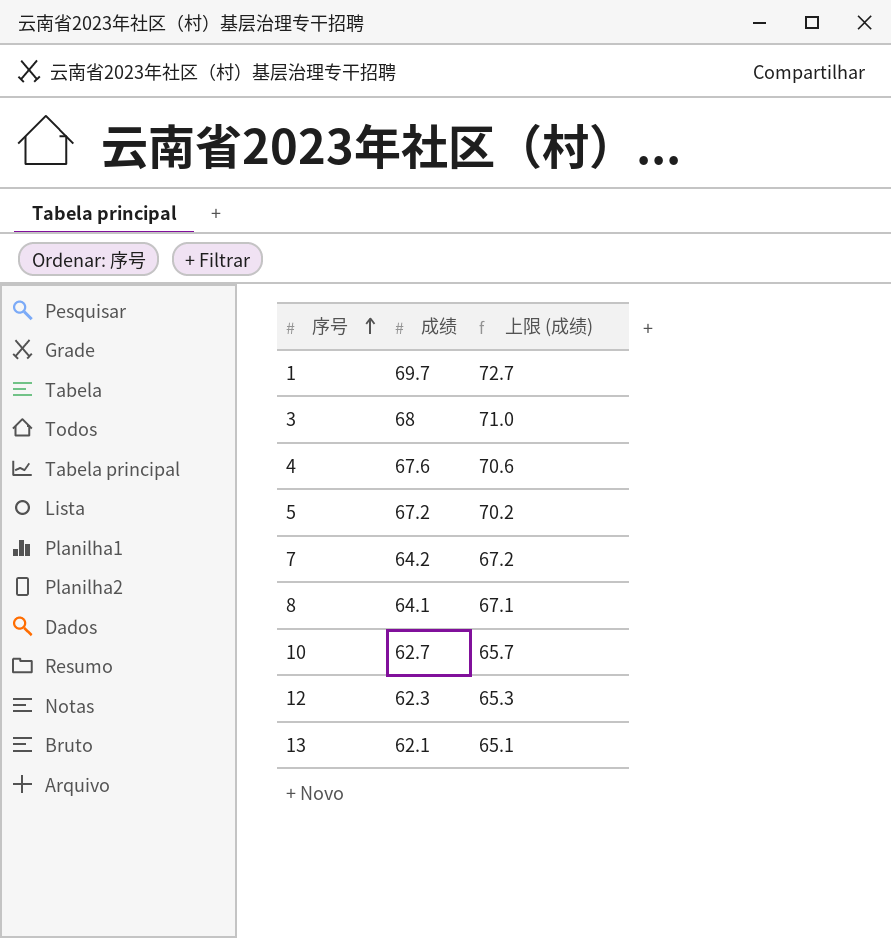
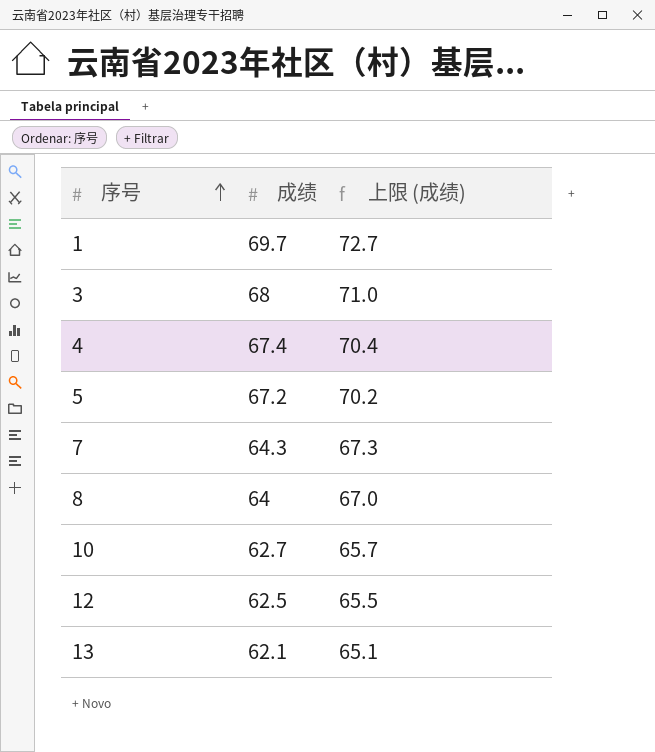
4 | 成绩: 67.6 -> 67.4
4 | 上限 (成绩): 70.6 -> 70.4
7 | 成绩: 64.2 -> 64.3
7 | 上限 (成绩): 67.2 -> 67.3
8 | 成绩: 64.1 -> 64
8 | 上限 (成绩): 67.1 -> 67.0
12 | 成绩: 62.3 -> 62.5
12 | 上限 (成绩): 65.3 -> 65.5

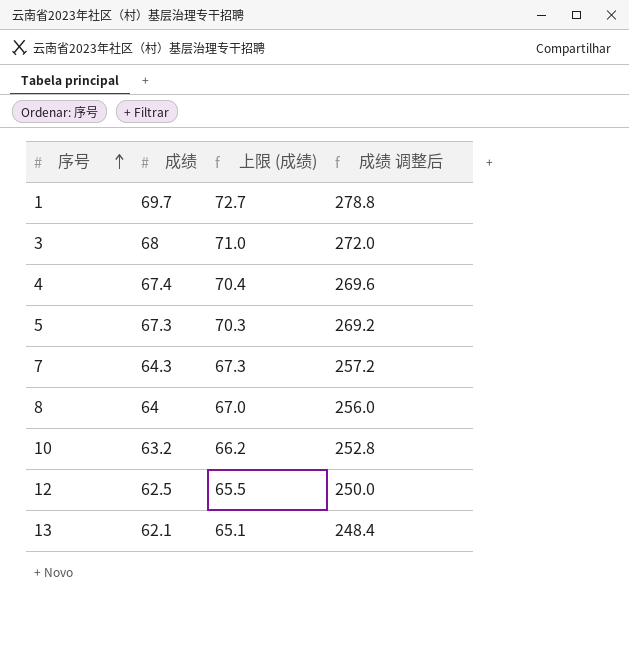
column 成绩 调整后 | formula: none -> [成绩] * 4
5 | 成绩: 67.2 -> 67.3
5 | 上限 (成绩): 70.2 -> 70.3
10 | 成绩: 62.7 -> 63.2
10 | 上限 (成绩): 65.7 -> 66.2

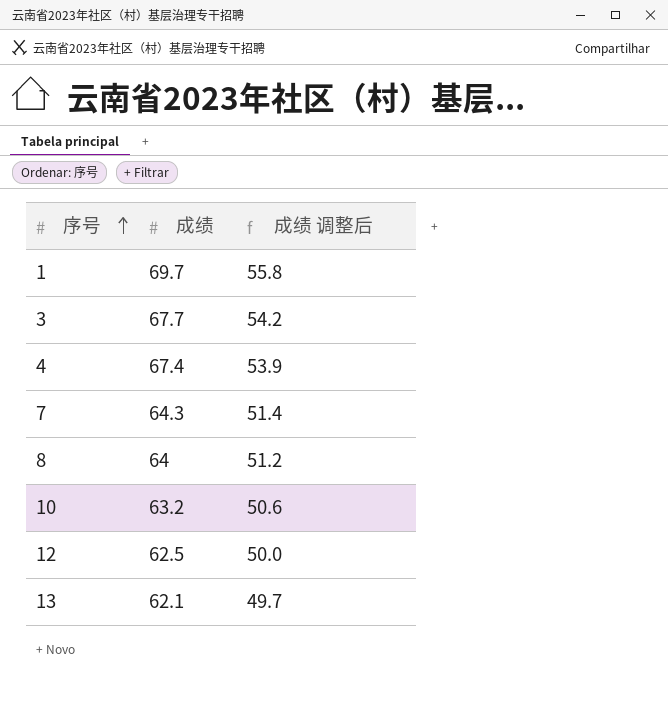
column 上限 (成绩) | formula: [成绩] + 3 -> none
column 成绩 调整后 | formula: [成绩] * 4 -> [成绩] * 0.8
row 5: 67.3 | 70.3 | 269.2 -> none
3 | 成绩: 68 -> 67.7

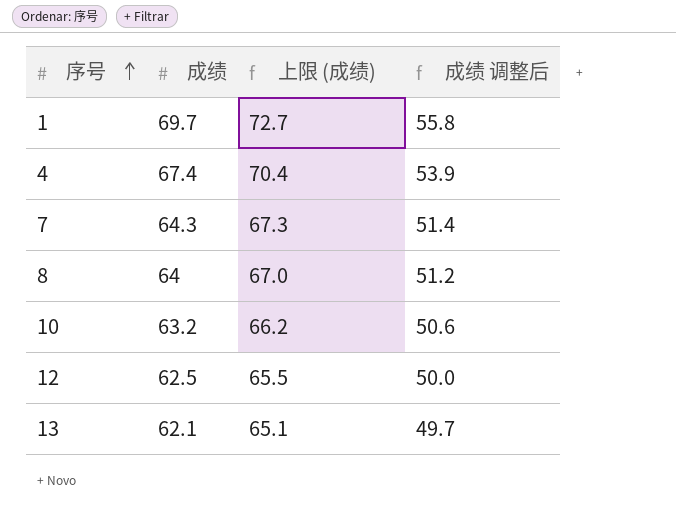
column 上限 (成绩) | formula: none -> [成绩] + 3
row 3: 67.7 | 54.2 -> none

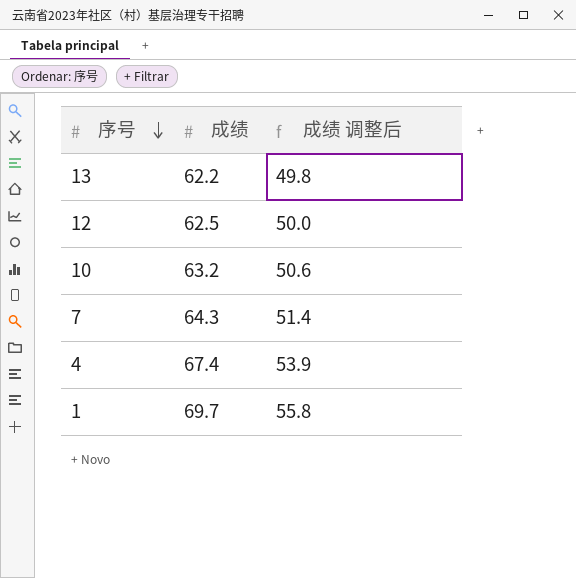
row order: 序号 ascending -> 序号 descending
column 上限 (成绩) | formula: [成绩] + 3 -> none
row 8: 64 | 67.0 | 51.2 -> none
13 | 成绩: 62.1 -> 62.2
13 | 成绩 调整后: 49.7 -> 49.8

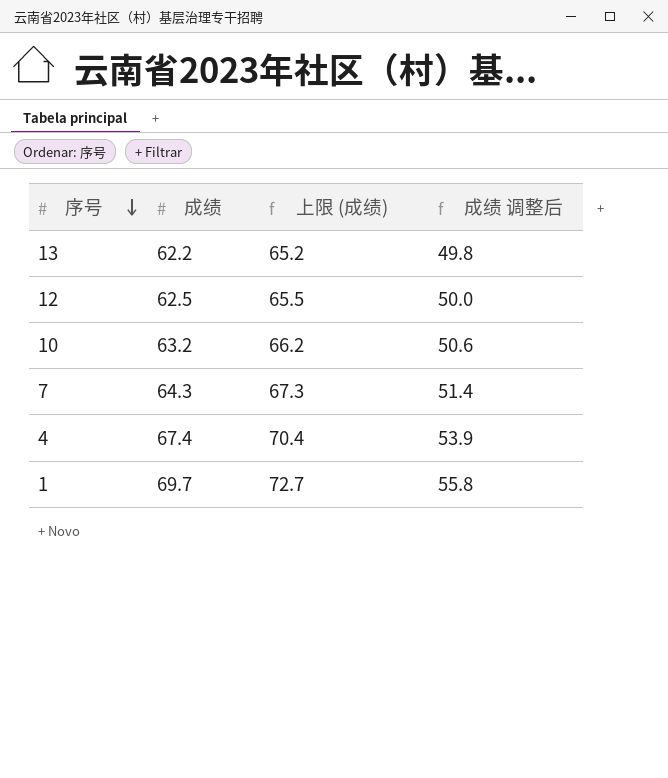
column 上限 (成绩) | formula: none -> [成绩] + 3

